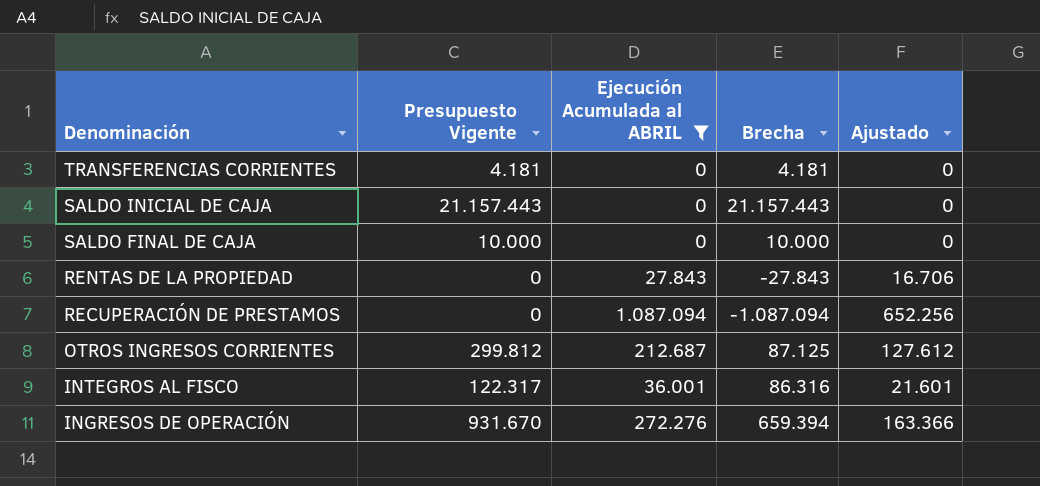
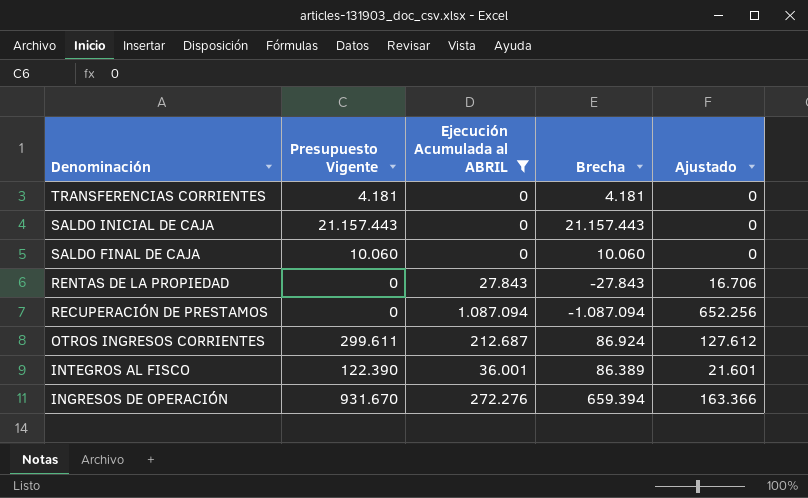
SALDO FINAL DE CAJA | Presupuesto Vigente: 10.000 -> 10.060
SALDO FINAL DE CAJA | Brecha: 10.000 -> 10.060
OTROS INGRESOS CORRIENTES | Presupuesto Vigente: 299.812 -> 299.611
OTROS INGRESOS CORRIENTES | Brecha: 87.125 -> 86.924
INTEGROS AL FISCO | Presupuesto Vigente: 122.317 -> 122.390
INTEGROS AL FISCO | Brecha: 86.316 -> 86.389

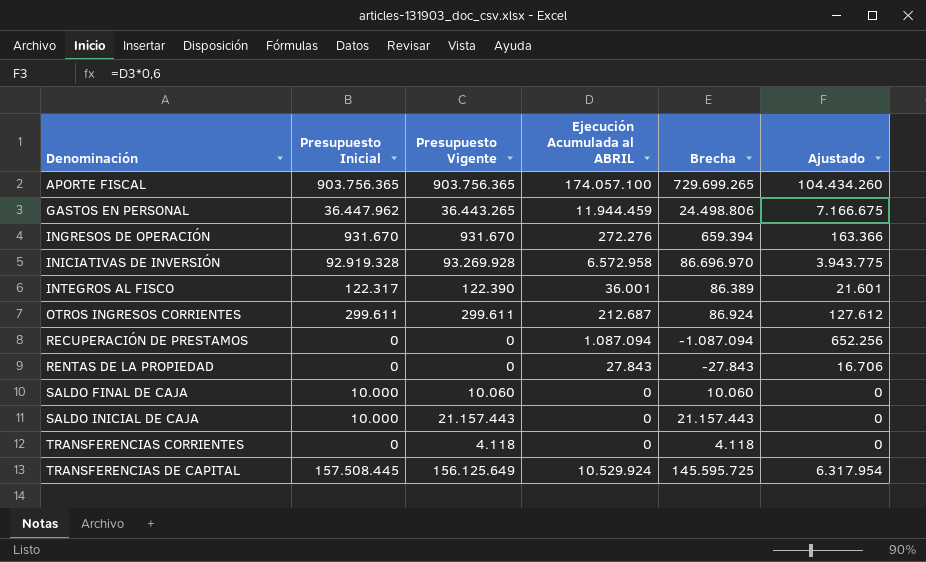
filter: Ejecución Acumulada al ABRIL <= 1.087.094 -> none
row order: Denominación descending -> Denominación ascending
column Presupuesto Inicial | position: none -> 2
TRANSFERENCIAS CORRIENTES | Presupuesto Vigente: 4.181 -> 4.118
TRANSFERENCIAS CORRIENTES | Brecha: 4.181 -> 4.118

